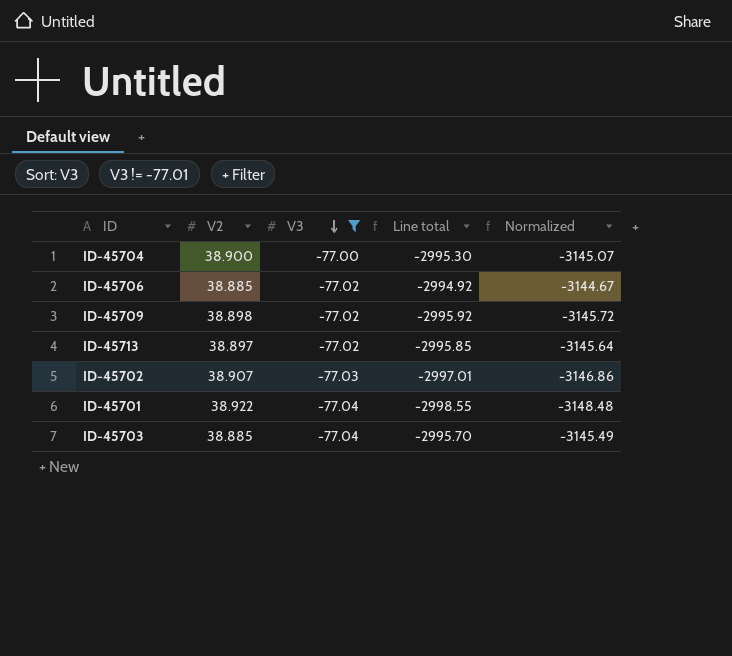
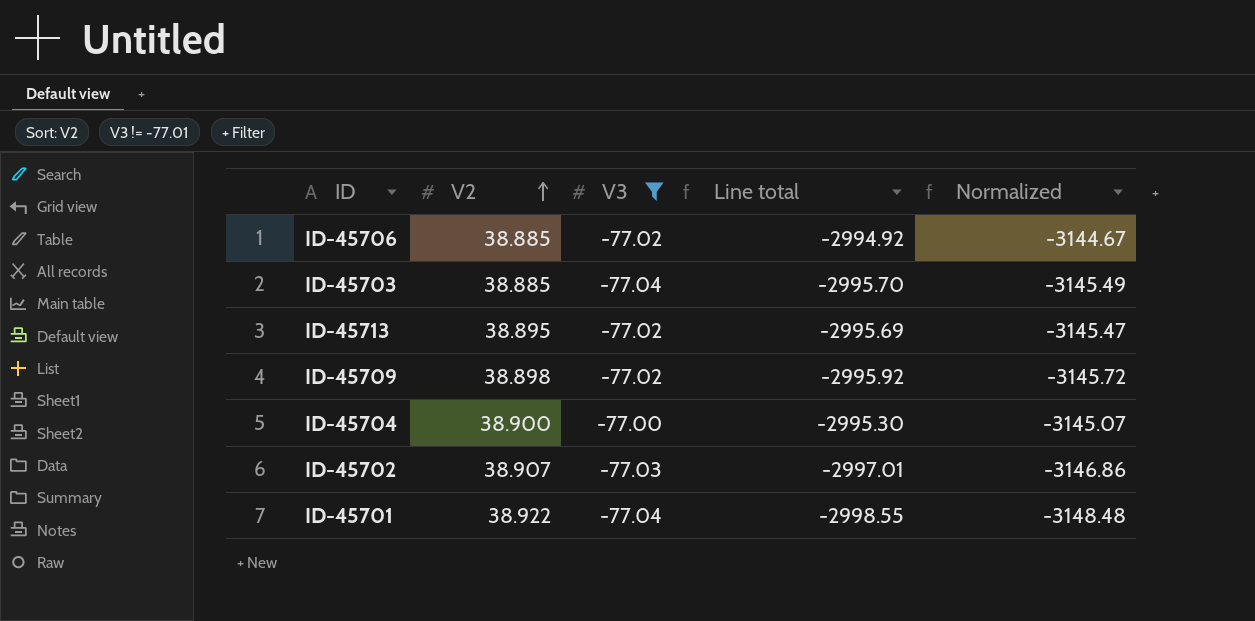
row order: V3 descending -> V2 ascending
ID-45713 | V2: 38.897 -> 38.895
ID-45713 | Line total: -2995.85 -> -2995.69
ID-45713 | Normalized: -3145.64 -> -3145.47

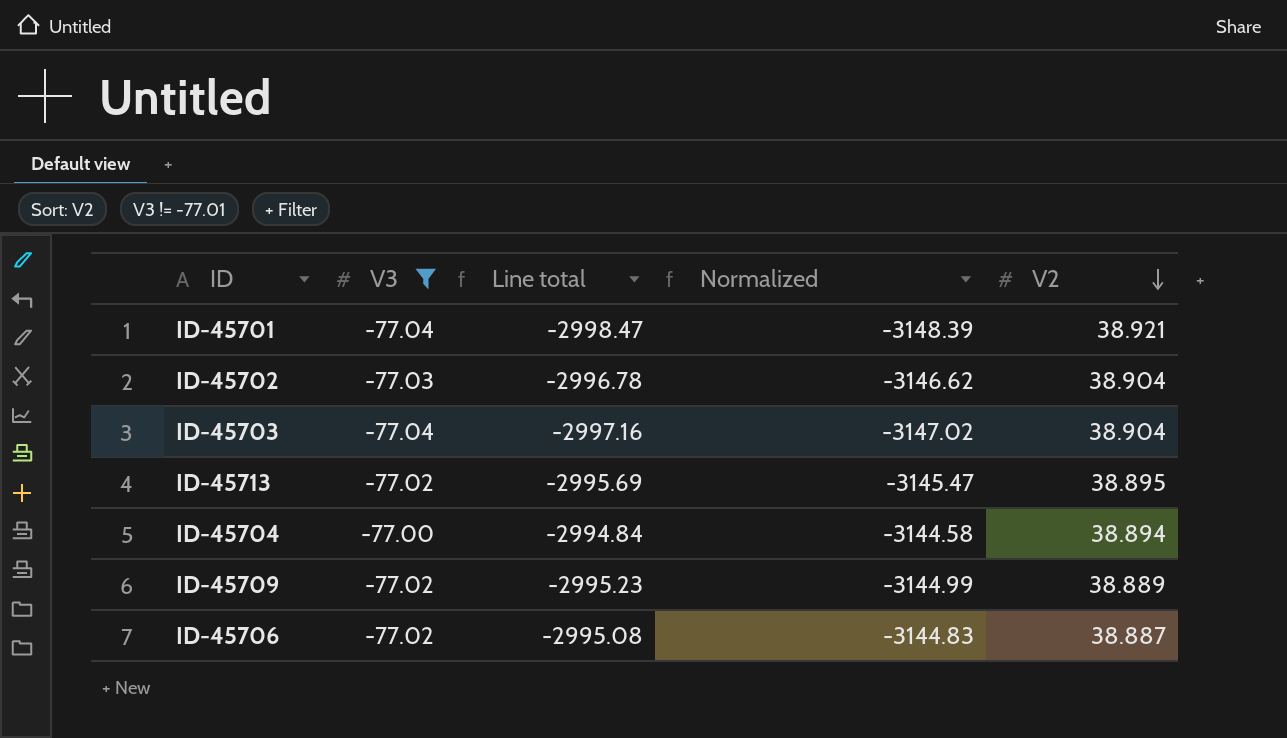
row order: V2 ascending -> V2 descending
column V2 | position: 2 -> 5
ID-45701 | Line total: -2998.55 -> -2998.47
ID-45701 | Normalized: -3148.48 -> -3148.39
ID-45701 | V2: 38.922 -> 38.921
ID-45702 | Line total: -2997.01 -> -2996.78
ID-45702 | Normalized: -3146.86 -> -3146.62
ID-45702 | V2: 38.907 -> 38.904
ID-45703 | Line total: -2995.70 -> -2997.16
ID-45703 | Normalized: -3145.49 -> -3147.02
ID-45703 | V2: 38.885 -> 38.904
ID-45704 | Line total: -2995.30 -> -2994.84
ID-45704 | Normalized: -3145.07 -> -3144.58
ID-45704 | V2: 38.900 -> 38.894
ID-45709 | Line total: -2995.92 -> -2995.23
ID-45709 | Normalized: -3145.72 -> -3144.99
ID-45709 | V2: 38.898 -> 38.889
ID-45706 | Line total: -2994.92 -> -2995.08
ID-45706 | Normalized: -3144.67 -> -3144.83
ID-45706 | V2: 38.885 -> 38.887

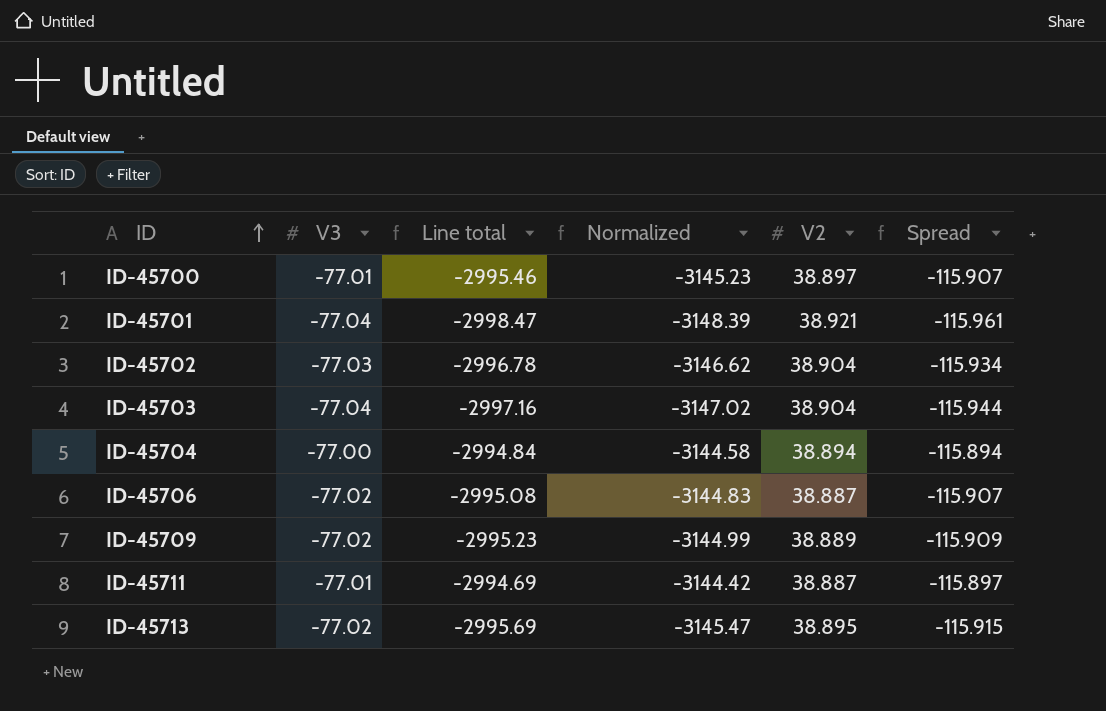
filter: V3 != -77.01 -> none
row order: V2 descending -> ID ascending
column Spread | formula: none -> [V3] - [V2]

